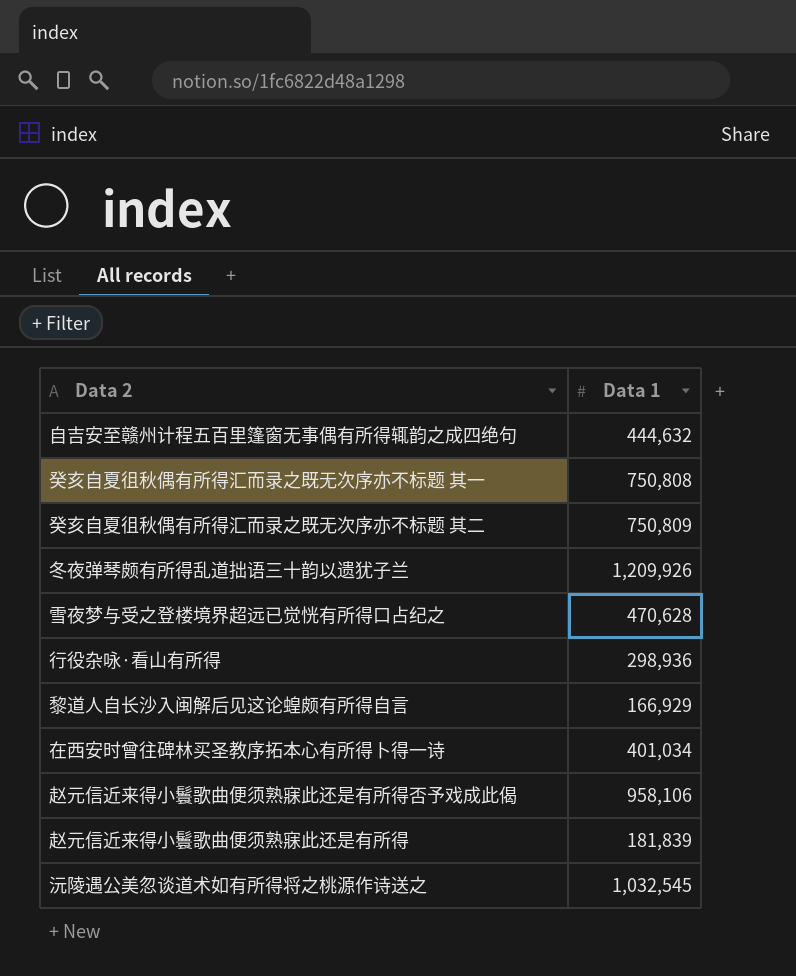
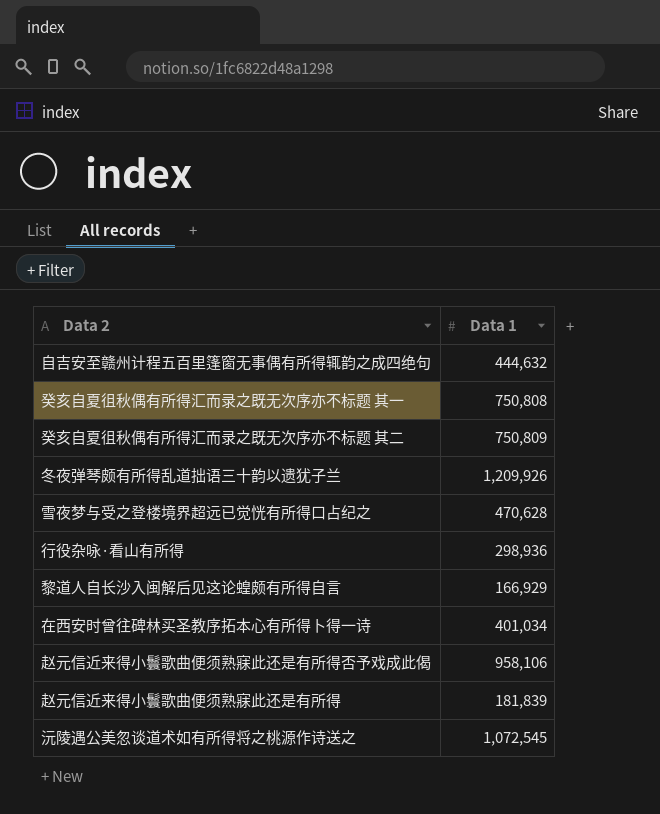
沅陵遇公美忽谈道术如有所得将之桃源作诗送之 | Data 1: 1,032,545 -> 1,072,545

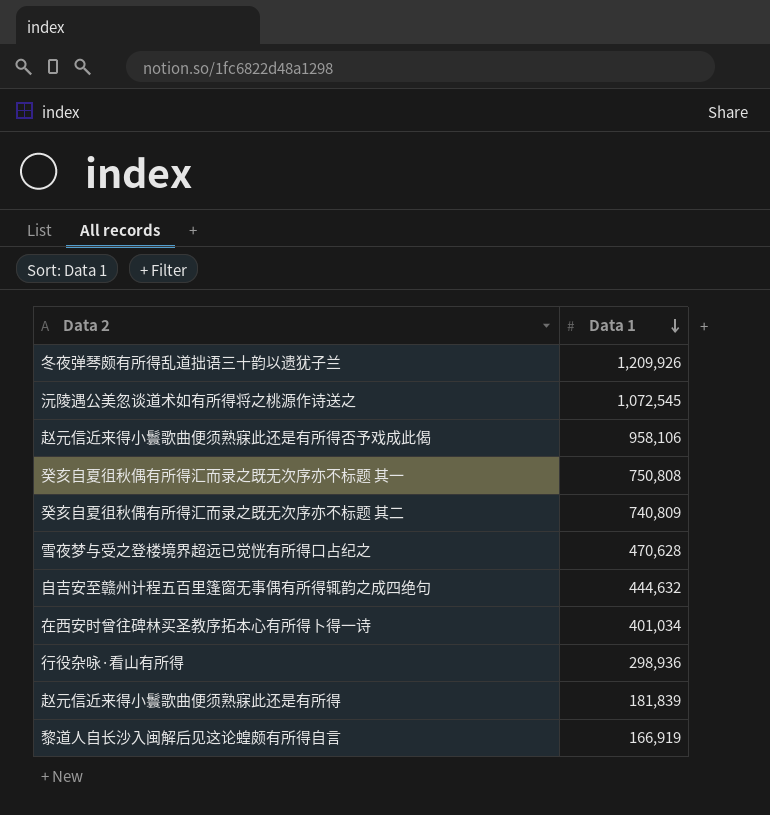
row order: none -> Data 1 descending
癸亥自夏徂秋偶有所得汇而录之既无次序亦不标题 其二 | Data 1: 750,809 -> 740,809
黎道人自长沙入闽解后见这论蝗颇有所得自言 | Data 1: 166,929 -> 166,919

